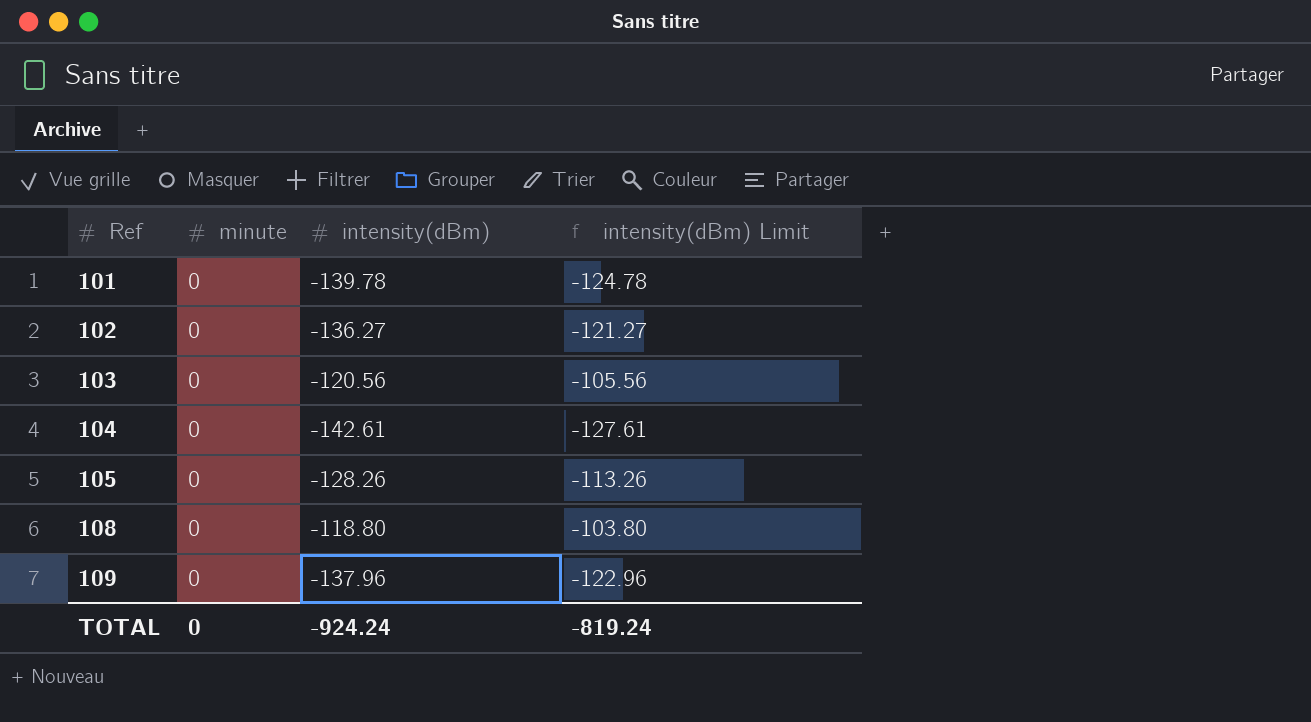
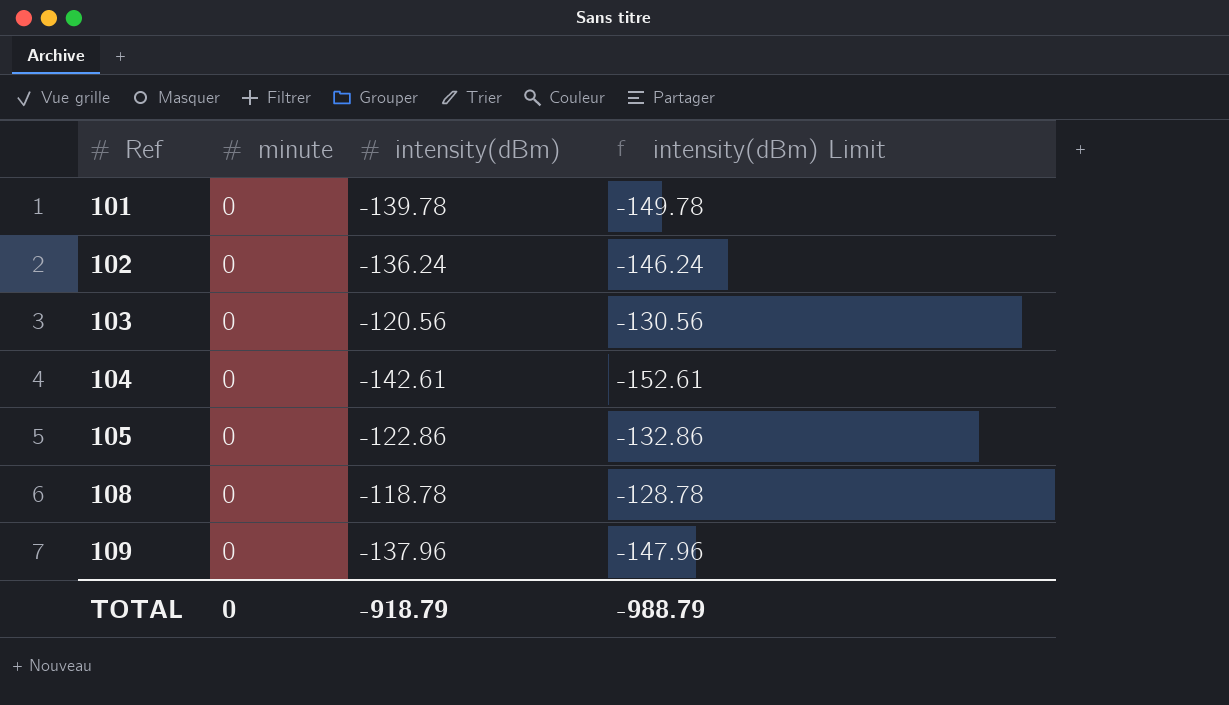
column intensity(dBm) Limit | formula: [intensity(dBm)] + 15 -> [intensity(dBm)] - 10
102 | intensity(dBm): -136.27 -> -136.24
105 | intensity(dBm): -128.26 -> -122.86
108 | intensity(dBm): -118.80 -> -118.78
TOTAL | intensity(dBm): -924.24 -> -918.79
TOTAL | intensity(dBm) Limit: -819.24 -> -988.79

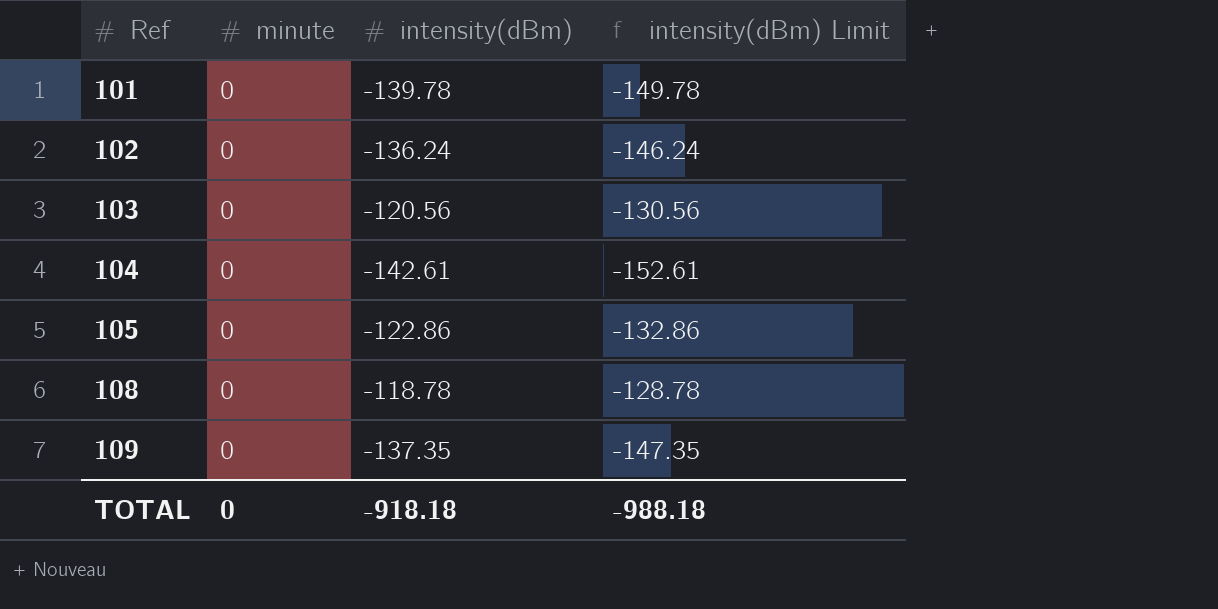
109 | intensity(dBm): -137.96 -> -137.35
109 | intensity(dBm) Limit: -147.96 -> -147.35
TOTAL | intensity(dBm): -918.79 -> -918.18
TOTAL | intensity(dBm) Limit: -988.79 -> -988.18

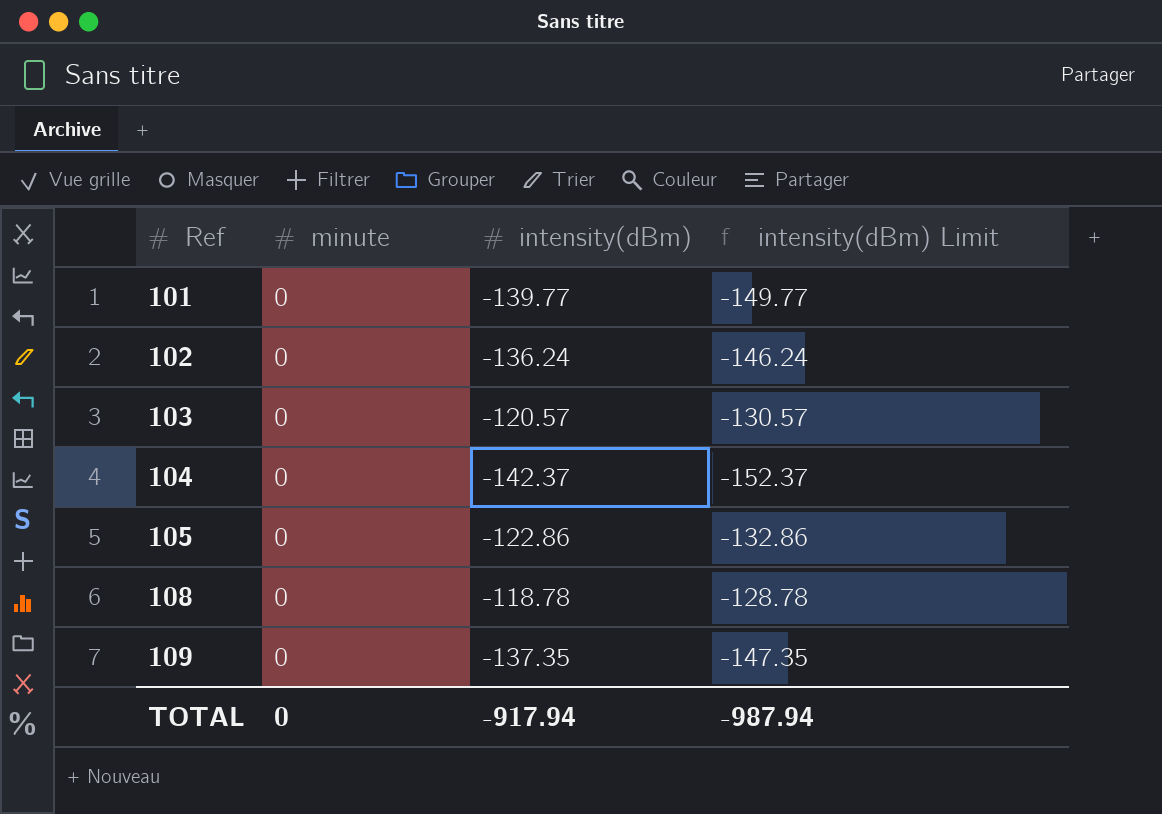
101 | intensity(dBm): -139.78 -> -139.77
101 | intensity(dBm) Limit: -149.78 -> -149.77
103 | intensity(dBm): -120.56 -> -120.57
103 | intensity(dBm) Limit: -130.56 -> -130.57
104 | intensity(dBm): -142.61 -> -142.37
104 | intensity(dBm) Limit: -152.61 -> -152.37
TOTAL | intensity(dBm): -918.18 -> -917.94
TOTAL | intensity(dBm) Limit: -988.18 -> -987.94

